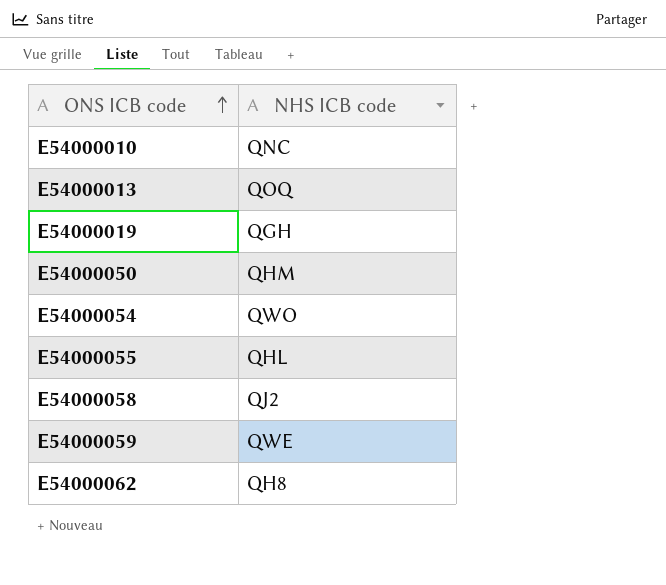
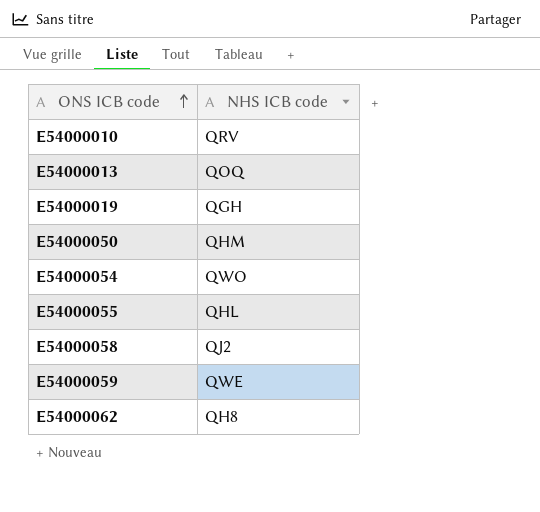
E54000010 | NHS ICB code: QNC -> QRV

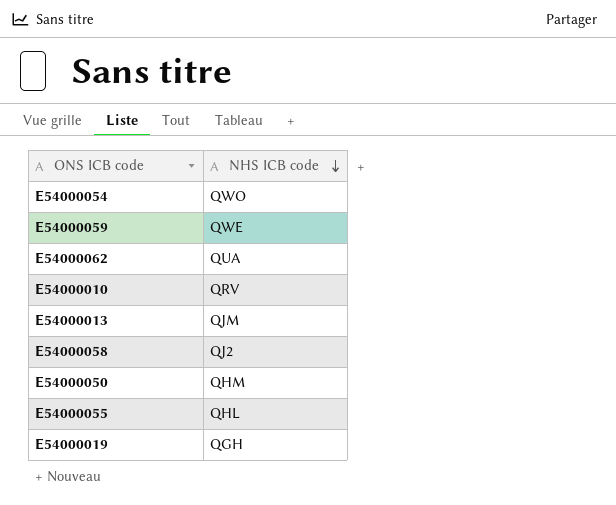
row order: ONS ICB code ascending -> NHS ICB code descending
E54000062 | NHS ICB code: QH8 -> QUA
E54000013 | NHS ICB code: QOQ -> QJM

